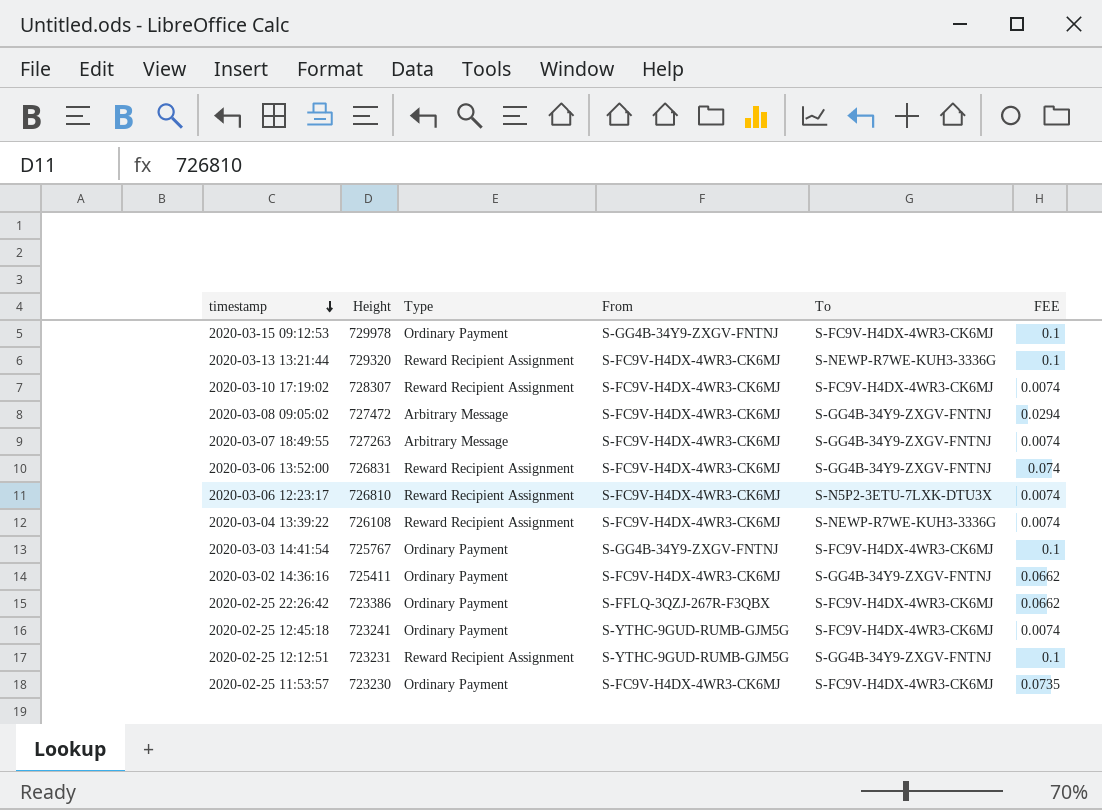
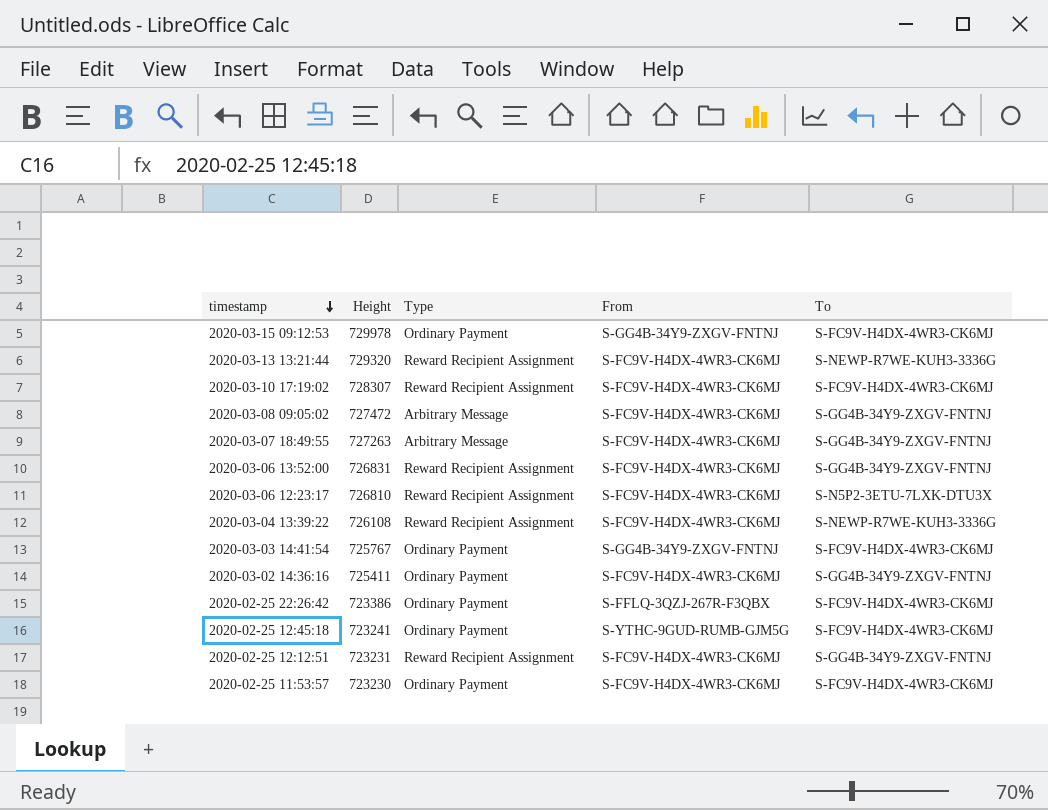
column FEE | position: 6 -> none
2020-02-25 12:12:51 | From: S-YTHC-9GUD-RUMB-GJM5G -> S-FC9V-H4DX-4WR3-CK6MJ

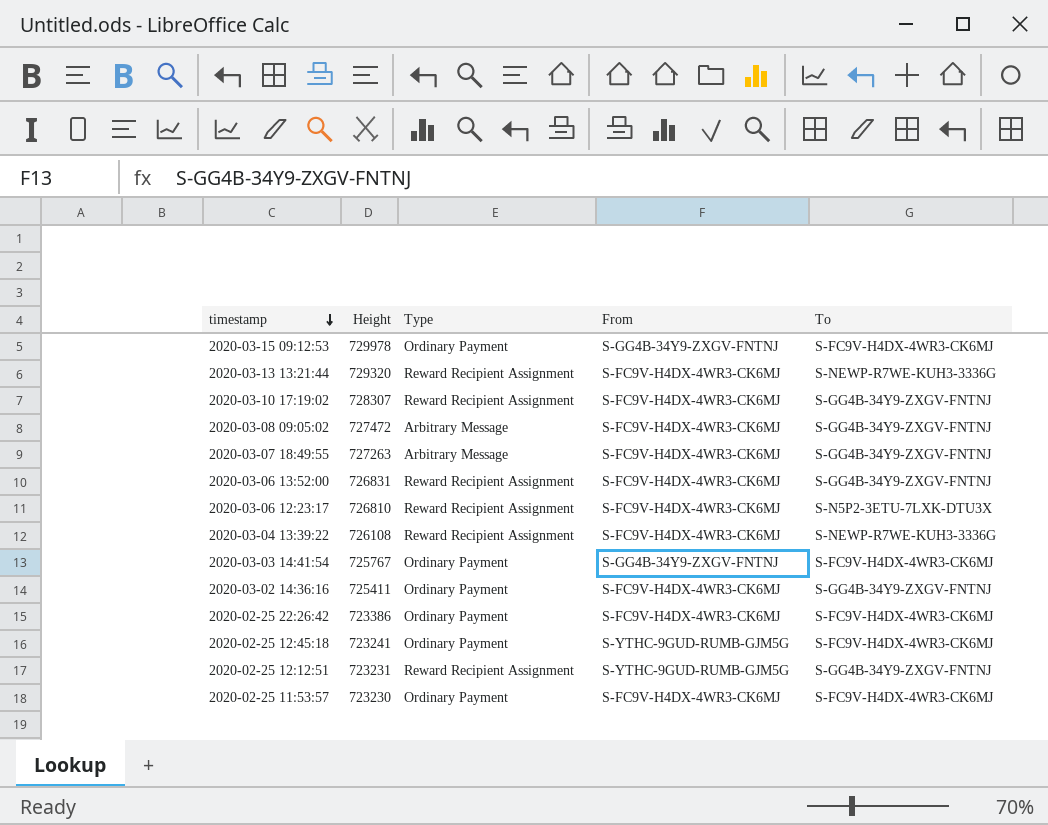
2020-03-10 17:19:02 | To: S-FC9V-H4DX-4WR3-CK6MJ -> S-GG4B-34Y9-ZXGV-FNTNJ
2020-02-25 22:26:42 | From: S-FFLQ-3QZJ-267R-F3QBX -> S-FC9V-H4DX-4WR3-CK6MJ
2020-02-25 12:12:51 | From: S-FC9V-H4DX-4WR3-CK6MJ -> S-YTHC-9GUD-RUMB-GJM5G

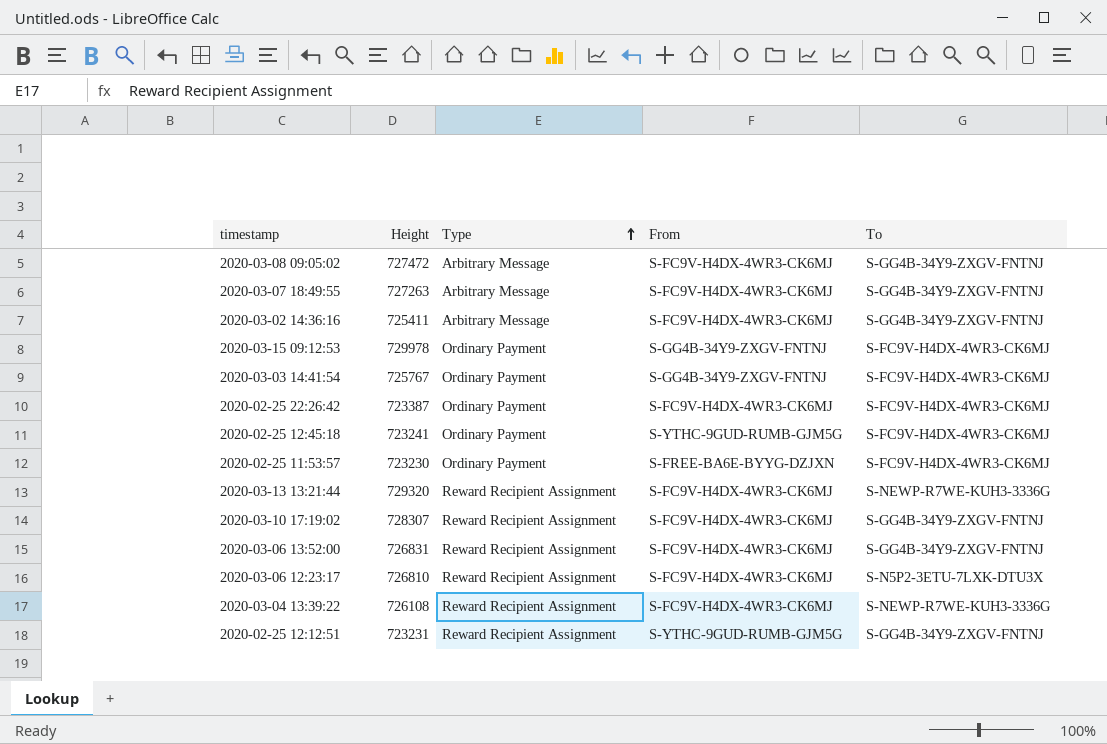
row order: timestamp descending -> Type ascending
2020-03-02 14:36:16 | Type: Ordinary Payment -> Arbitrary Message
2020-02-25 22:26:42 | Height: 723386 -> 723387
2020-02-25 11:53:57 | From: S-FC9V-H4DX-4WR3-CK6MJ -> S-FREE-BA6E-BYYG-DZJXN

